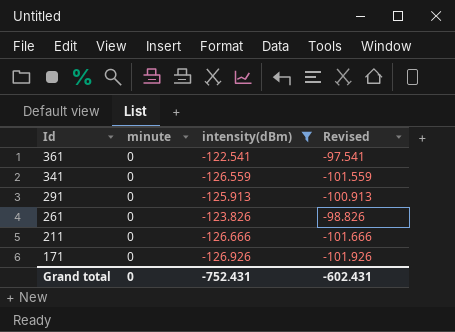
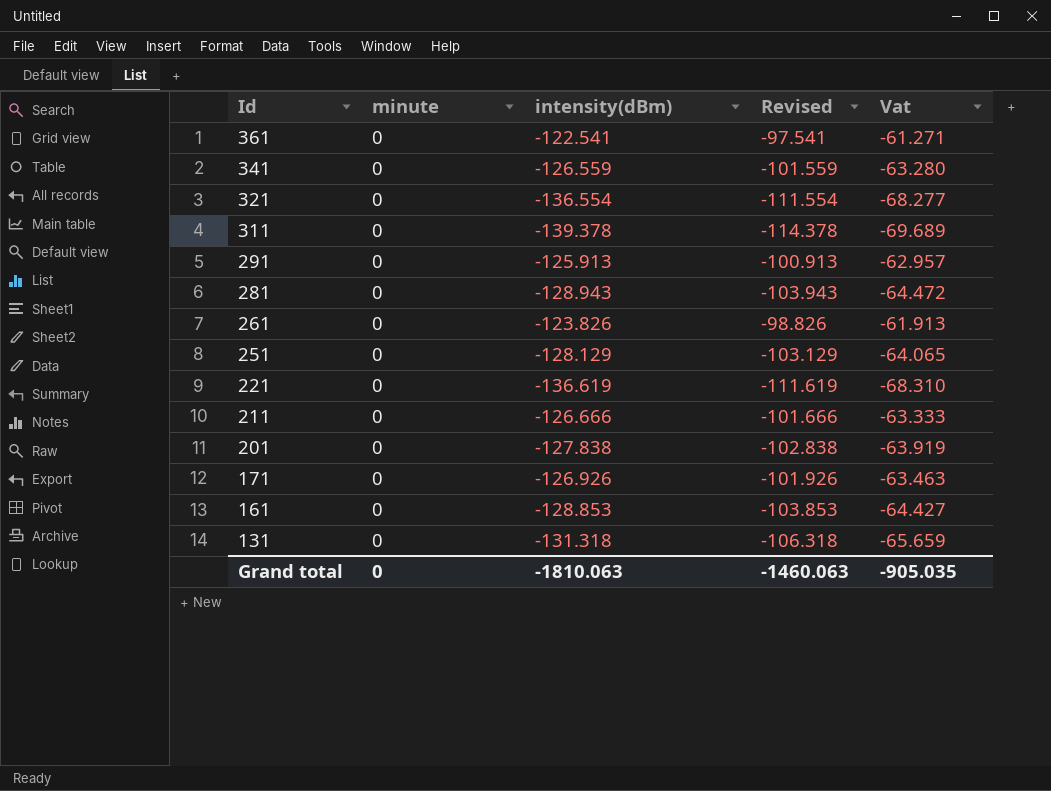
filter: intensity(dBm) >= -126.926 -> none
column Vat | formula: none -> [intensity(dBm)] * 0.5
Grand total | intensity(dBm): -752.431 -> -1810.063
Grand total | Revised: -602.431 -> -1460.063

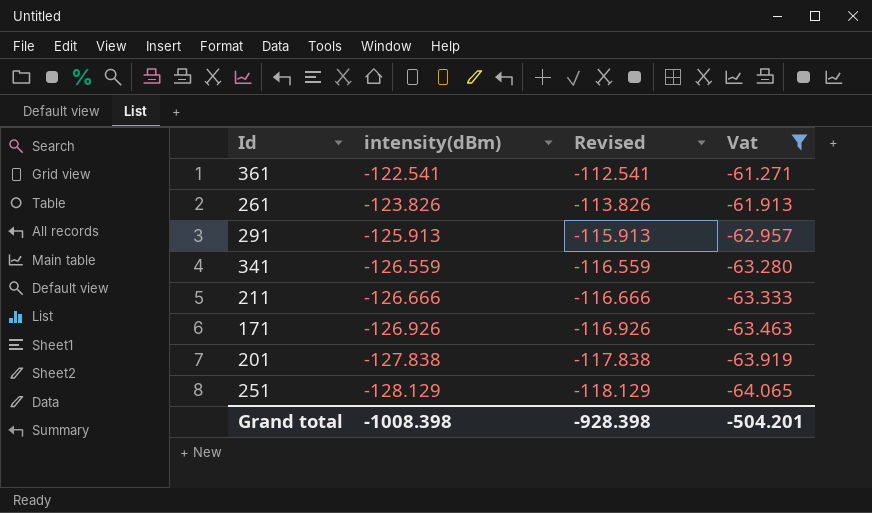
filter: none -> Vat >= -64.065
row order: Id descending -> intensity(dBm) descending
column minute | position: 2 -> none
column Revised | formula: [intensity(dBm)] + 25 -> [intensity(dBm)] + 10
Grand total | intensity(dBm): -1810.063 -> -1008.398
Grand total | Revised: -1460.063 -> -928.398
Grand total | Vat: -905.035 -> -504.201

